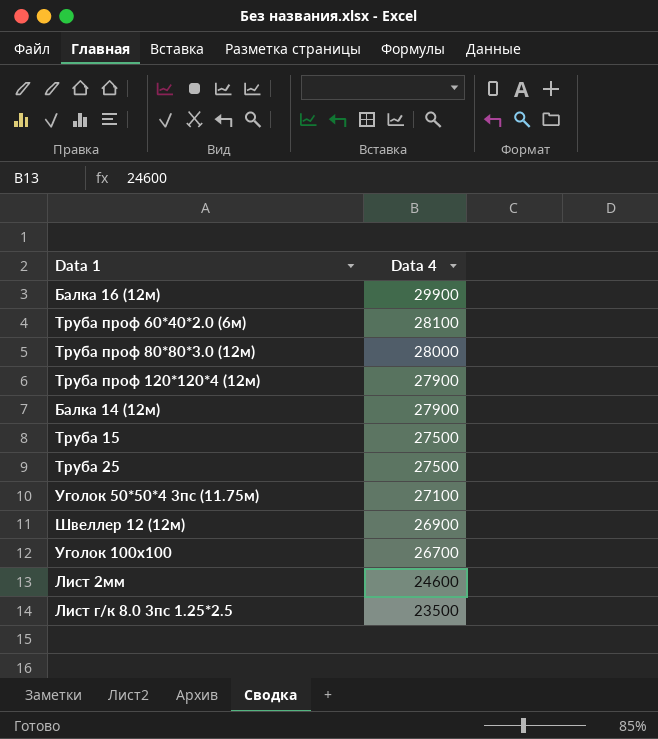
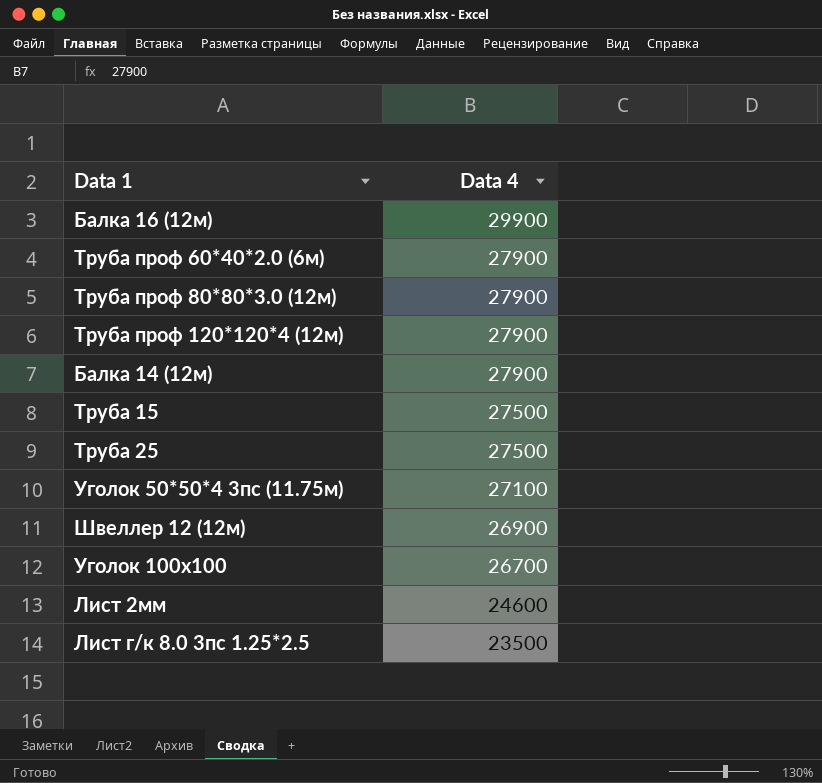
Труба проф 60*40*2.0 (6м) | Data 4: 28100 -> 27900
Труба проф 80*80*3.0 (12м) | Data 4: 28000 -> 27900

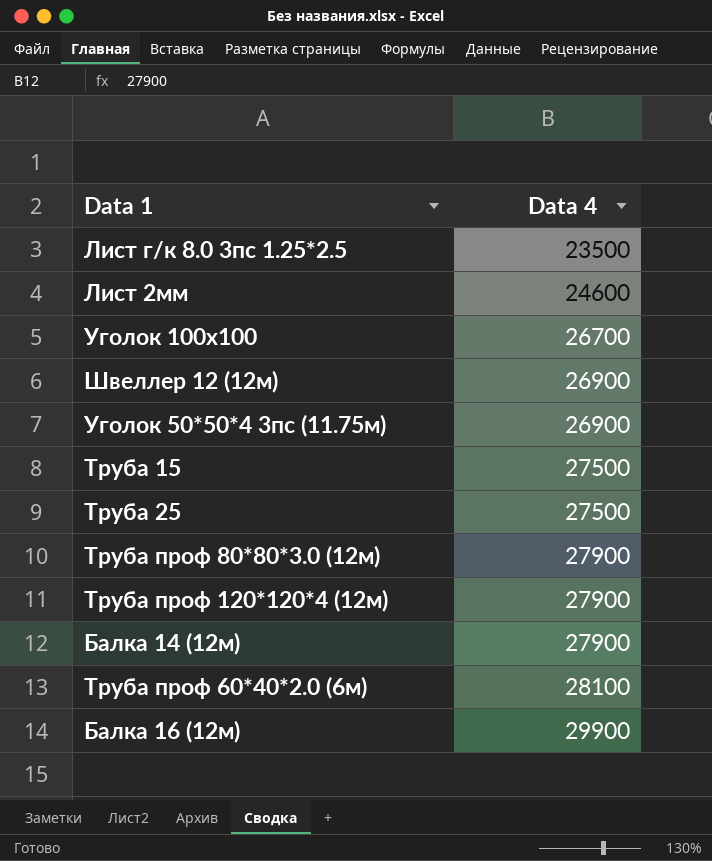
row order: Data 4 descending -> Data 4 ascending
Уголок 50*50*4 3пс (11.75м) | Data 4: 27100 -> 26900
Труба проф 60*40*2.0 (6м) | Data 4: 27900 -> 28100

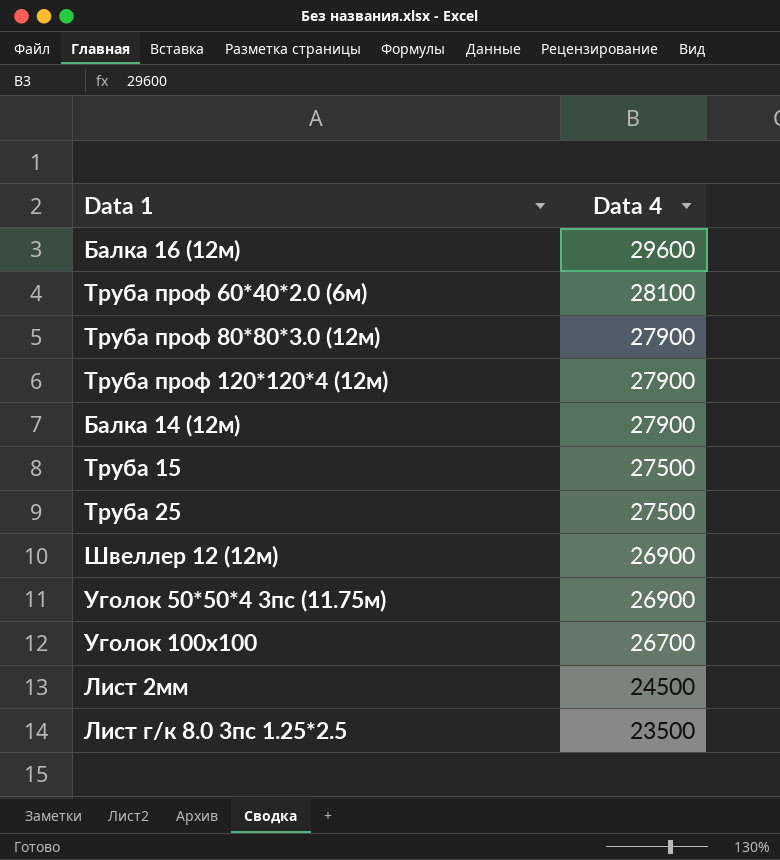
row order: Data 4 ascending -> Data 4 descending
Балка 16 (12м) | Data 4: 29900 -> 29600
Лист 2мм | Data 4: 24600 -> 24500

